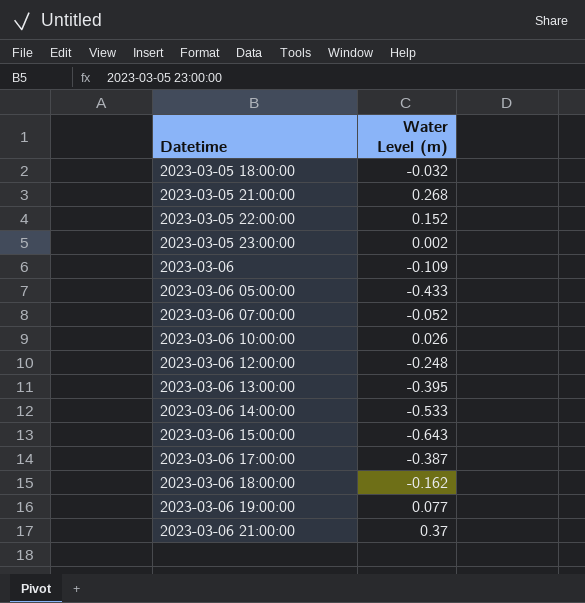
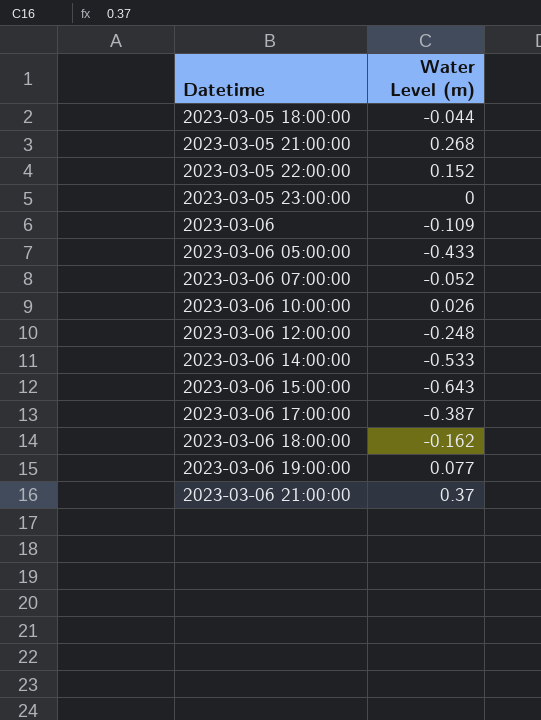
row 2023-03-06 13:00:00: -0.395 -> none
2023-03-05 18:00:00 | Water Level (m): -0.032 -> -0.044
2023-03-05 23:00:00 | Water Level (m): 0.002 -> 0

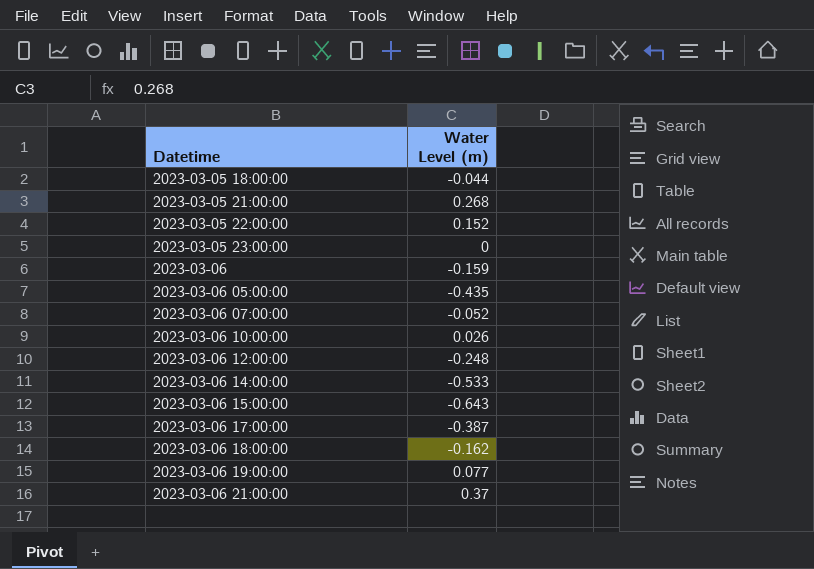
2023-03-06 | Water Level (m): -0.109 -> -0.159
2023-03-06 05:00:00 | Water Level (m): -0.433 -> -0.435

